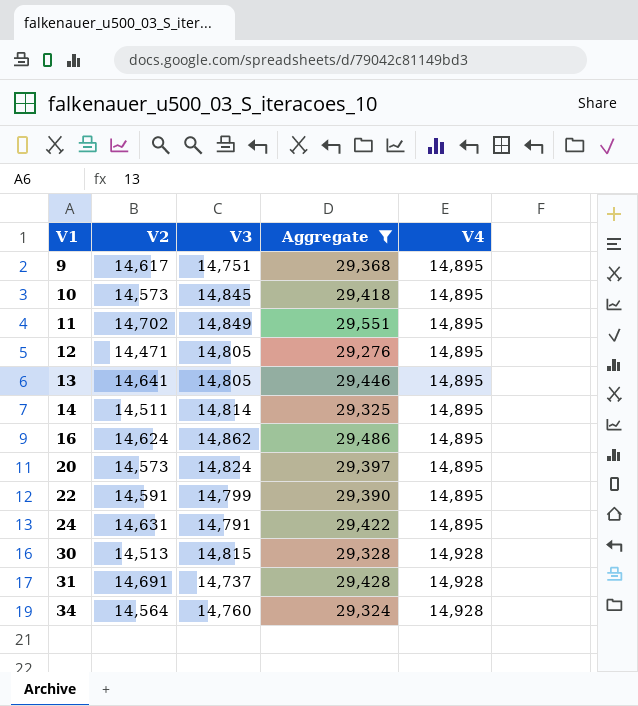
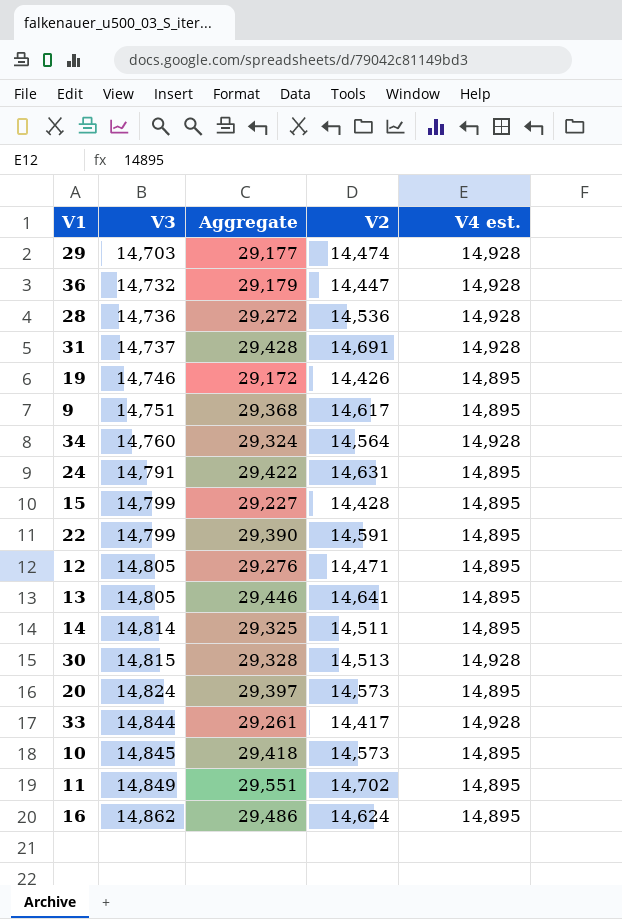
filter: Aggregate >= 29,276 -> none
row order: V1 ascending -> V3 ascending
column V2 | position: 2 -> 4
column name: V4 -> V4 est.

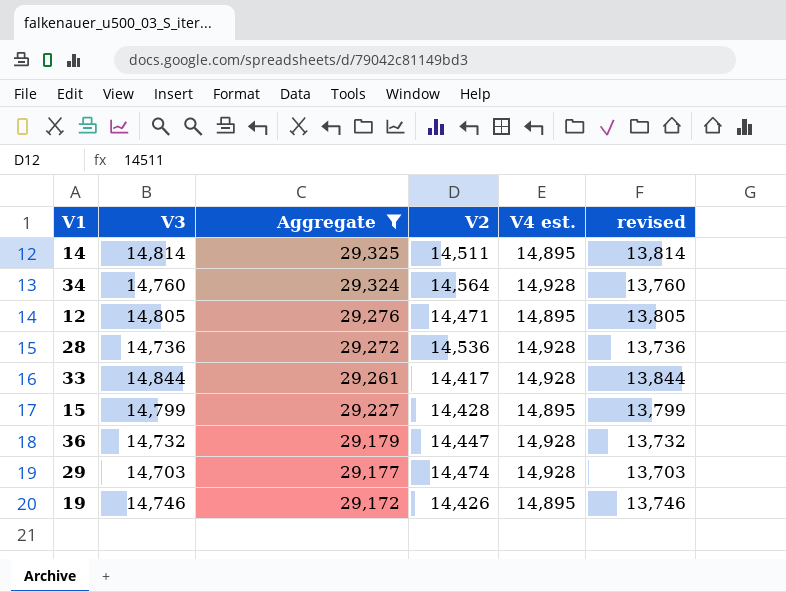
filter: none -> Aggregate <= 29,325
row order: V3 ascending -> Aggregate descending
column revised | formula: none -> [V3] - 1000

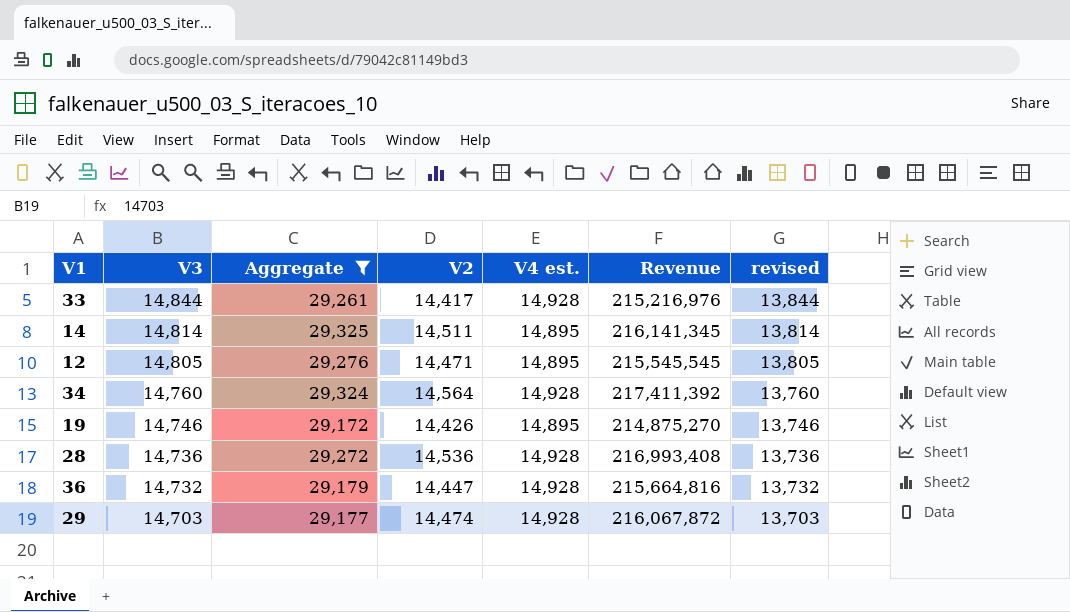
row order: Aggregate descending -> V3 descending
column Revenue | formula: none -> [V2] * [V4 est.]
row 15: 14,799 | 29,227 | 14,428 | 14,895 | 13,799 -> none

